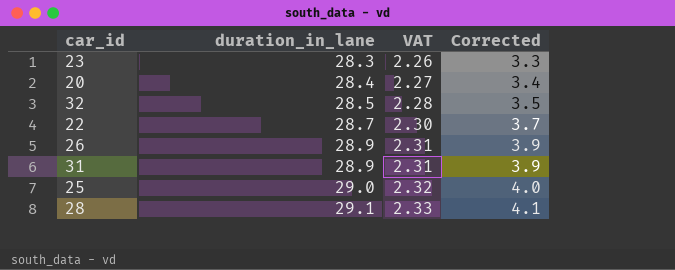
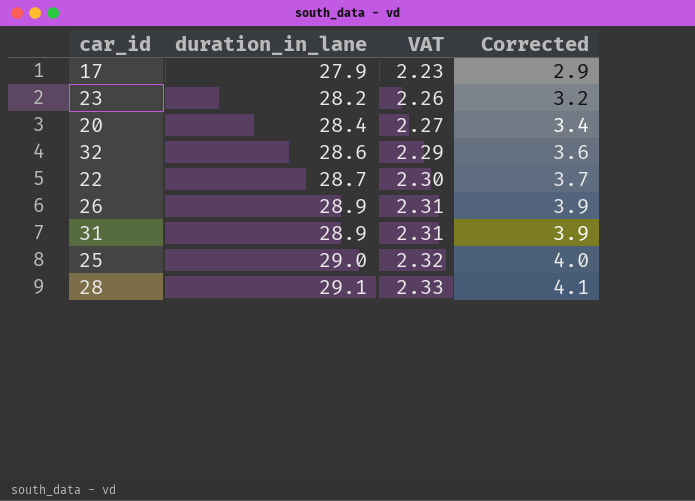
row 17: none -> 27.9 | 2.23 | 2.9
23 | duration_in_lane: 28.3 -> 28.2
23 | Corrected: 3.3 -> 3.2
32 | duration_in_lane: 28.5 -> 28.6
32 | VAT: 2.28 -> 2.29
32 | Corrected: 3.5 -> 3.6

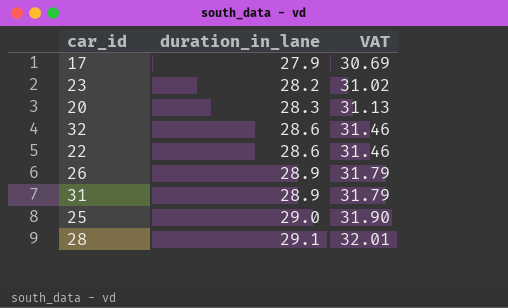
column Corrected | formula: [duration_in_lane] - 25 -> none
column VAT | formula: [duration_in_lane] * 0.08 -> [duration_in_lane] * 1.1
20 | duration_in_lane: 28.4 -> 28.3
22 | duration_in_lane: 28.7 -> 28.6

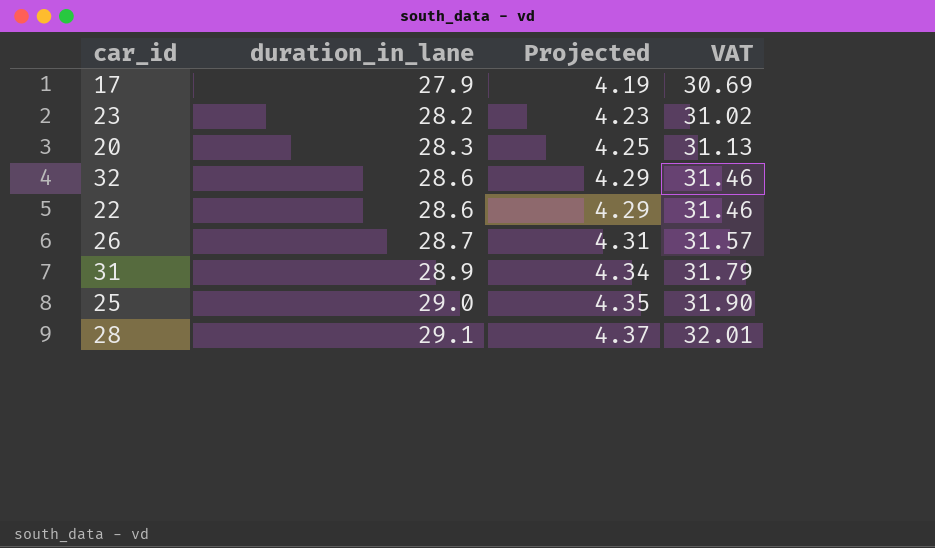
column Projected | formula: none -> [duration_in_lane] * 0.15
26 | duration_in_lane: 28.9 -> 28.7
26 | VAT: 31.79 -> 31.57

